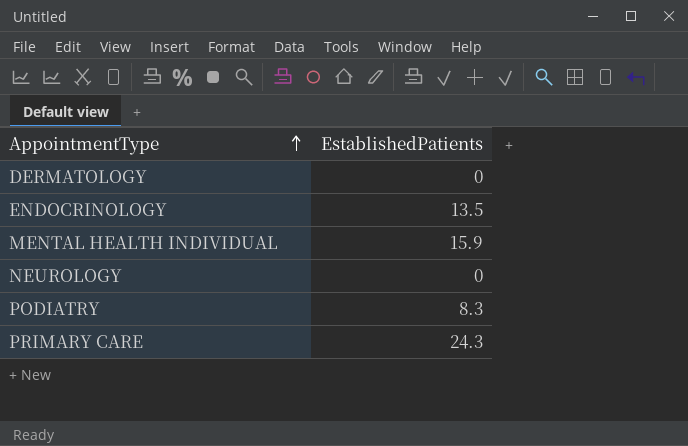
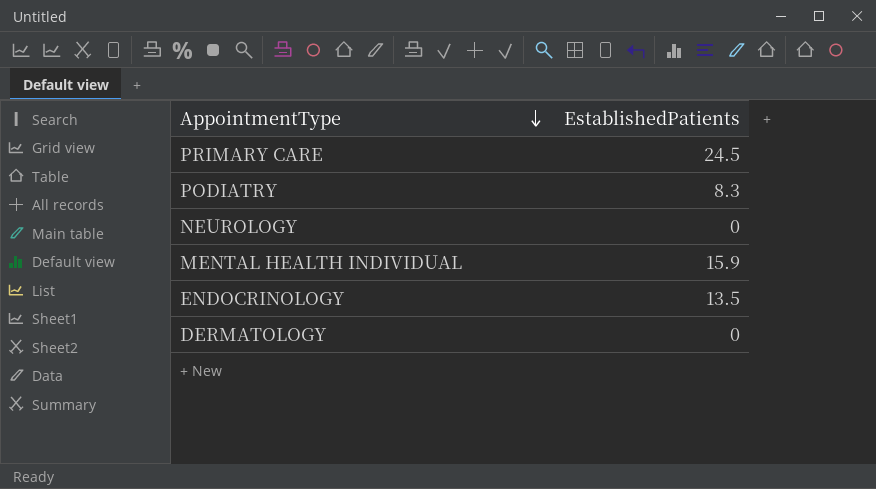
row order: AppointmentType ascending -> AppointmentType descending
PRIMARY CARE | EstablishedPatients: 24.3 -> 24.5

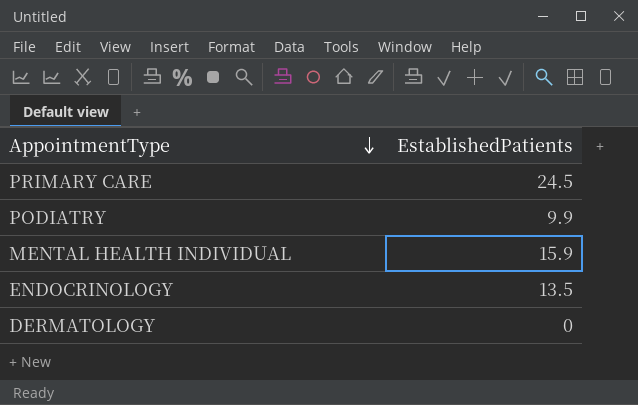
row NEUROLOGY: 0 -> none
PODIATRY | EstablishedPatients: 8.3 -> 9.9

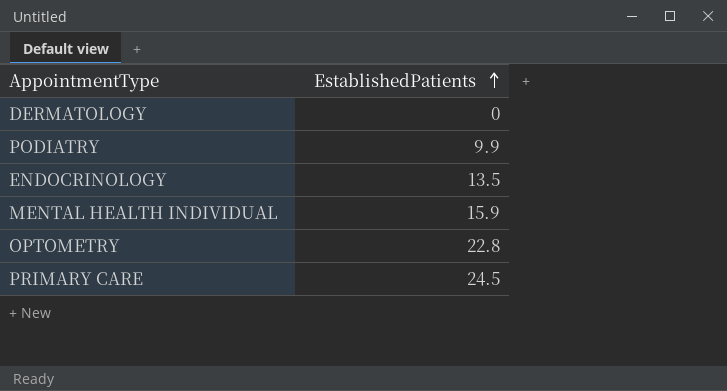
row order: AppointmentType descending -> EstablishedPatients ascending
row OPTOMETRY: none -> 22.8

